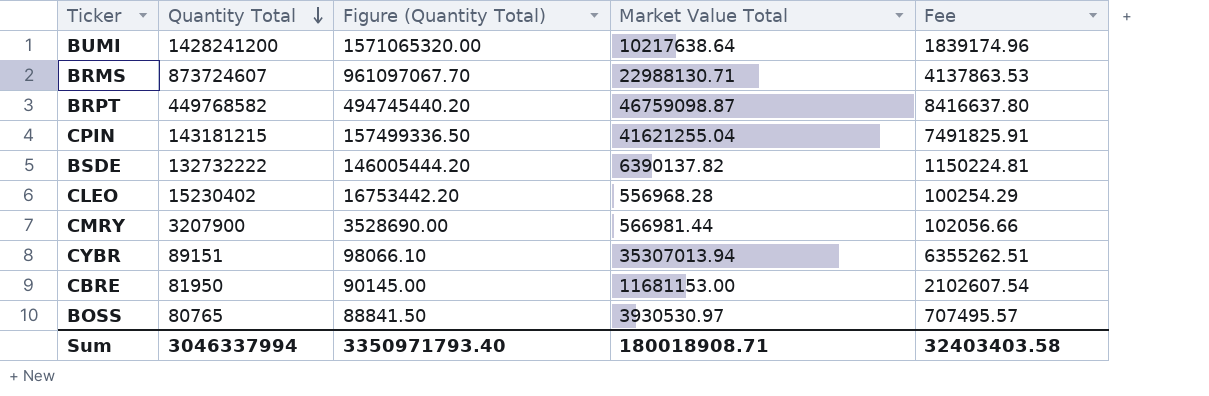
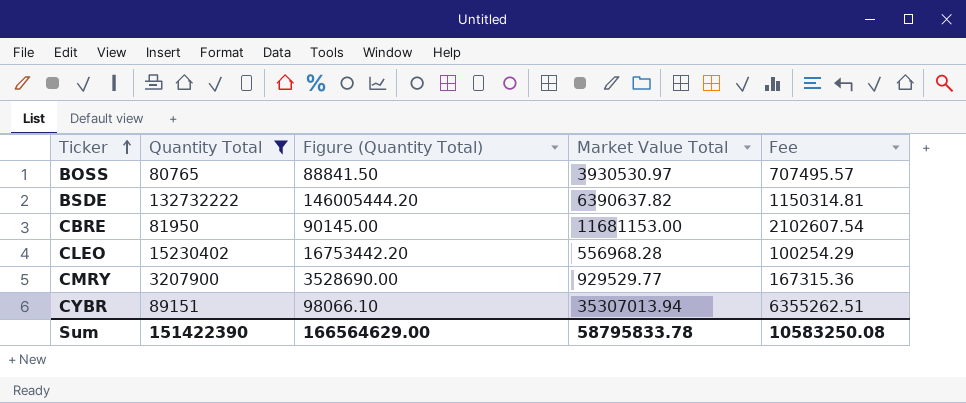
filter: none -> Quantity Total <= 132732222
row order: Quantity Total descending -> Ticker ascending
BSDE | Market Value Total: 6390137.82 -> 6390637.82
BSDE | Fee: 1150224.81 -> 1150314.81
CMRY | Market Value Total: 566981.44 -> 929529.77
CMRY | Fee: 102056.66 -> 167315.36
Sum | Quantity Total: 3046337994 -> 151422390
Sum | Figure (Quantity Total): 3350971793.40 -> 166564629.00
Sum | Market Value Total: 180018908.71 -> 58795833.78
Sum | Fee: 32403403.58 -> 10583250.08

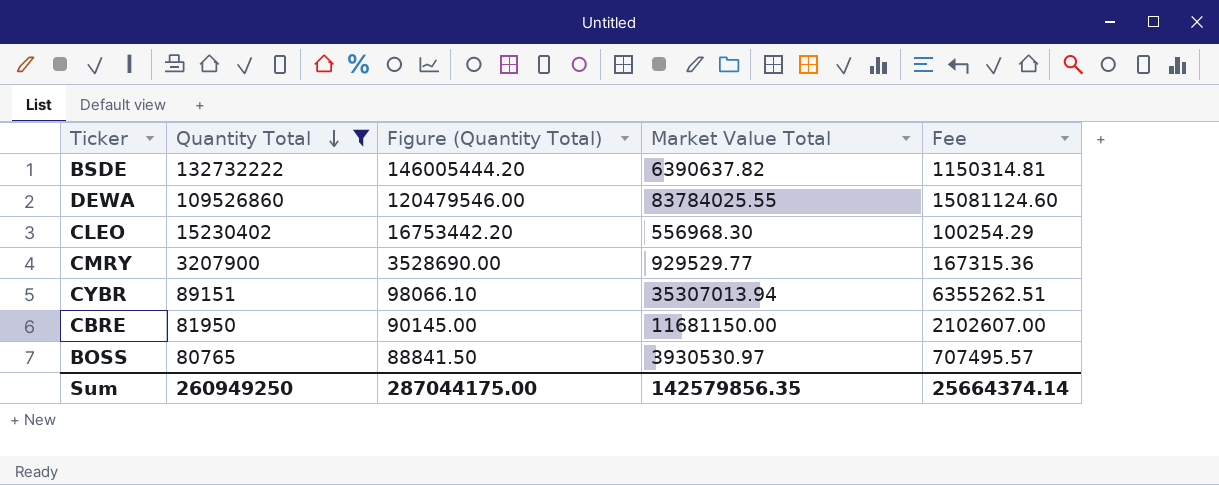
row order: Ticker ascending -> Quantity Total descending
row DEWA: none -> 109526860 | 120479546.00 | 83784025.55 | 15081124.60
CLEO | Market Value Total: 556968.28 -> 556968.30
CBRE | Market Value Total: 11681153.00 -> 11681150.00
CBRE | Fee: 2102607.54 -> 2102607.00
Sum | Quantity Total: 151422390 -> 260949250
Sum | Figure (Quantity Total): 166564629.00 -> 287044175.00
Sum | Market Value Total: 58795833.78 -> 142579856.35
Sum | Fee: 10583250.08 -> 25664374.14

